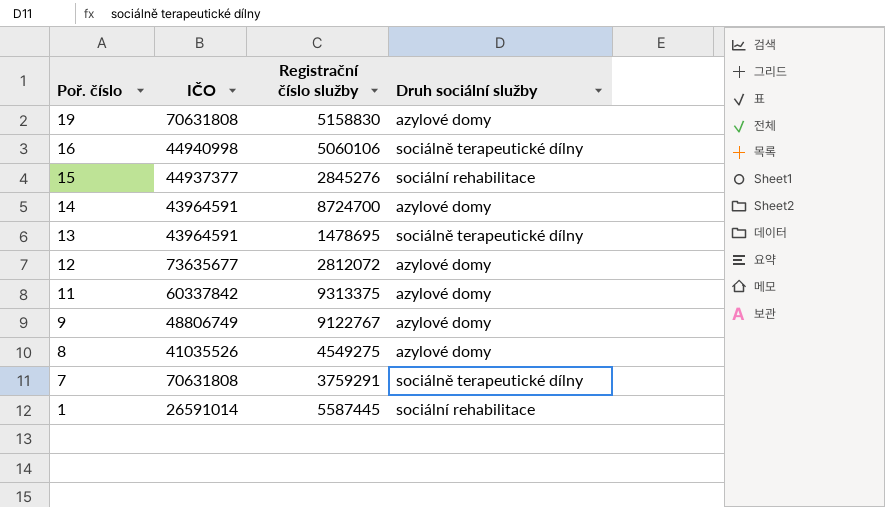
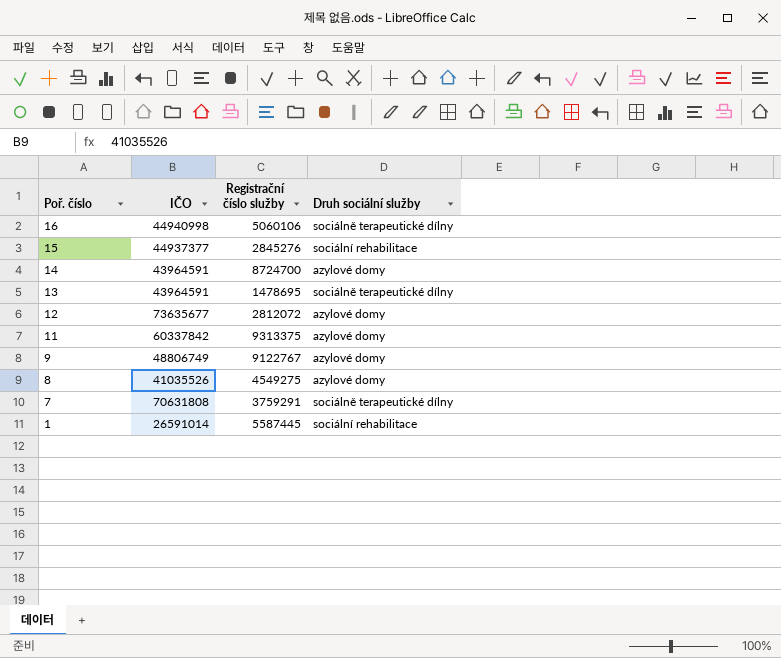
row 19: 70631808 | 5158830 | azylové domy -> none

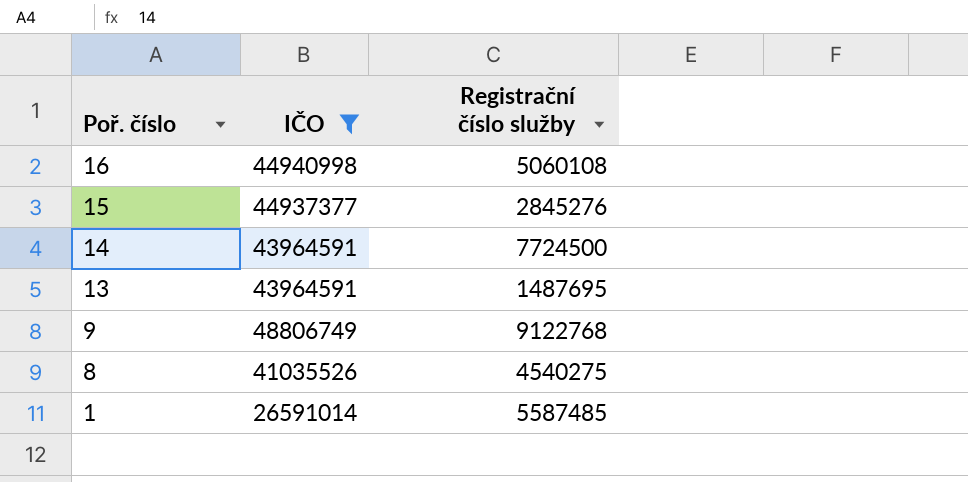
filter: none -> IČO <= 48806749
column Druh sociální služby | position: 4 -> none
16 | Registrační číslo služby: 5060106 -> 5060108
14 | Registrační číslo služby: 8724700 -> 7724500
13 | Registrační číslo služby: 1478695 -> 1487695
9 | Registrační číslo služby: 9122767 -> 9122768
8 | Registrační číslo služby: 4549275 -> 4540275
1 | Registrační číslo služby: 5587445 -> 5587485

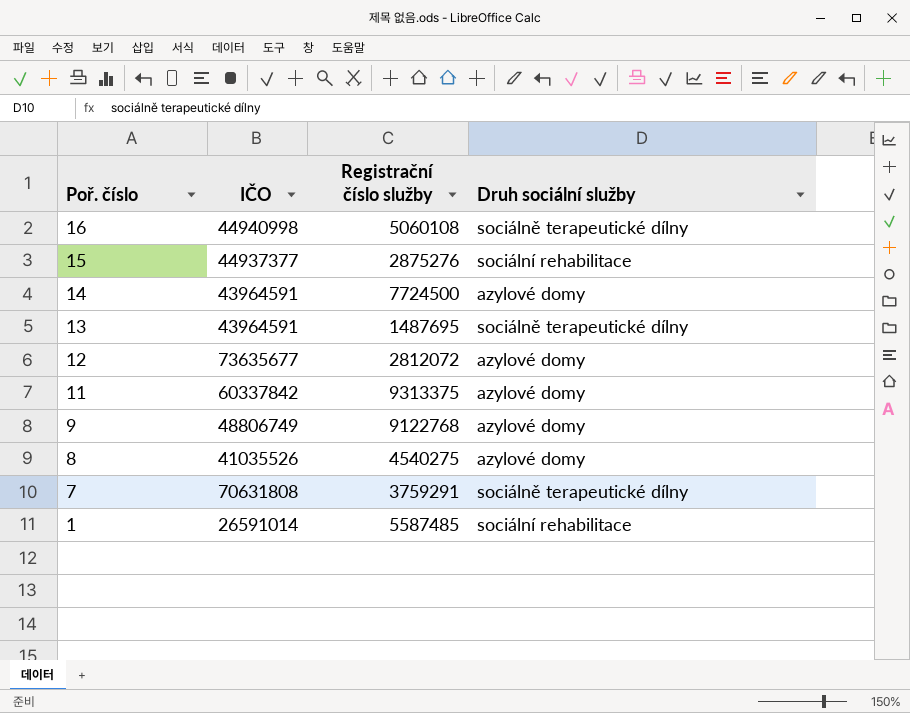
filter: IČO <= 48806749 -> none
column Druh sociální služby | position: none -> 4
15 | Registrační číslo služby: 2845276 -> 2875276

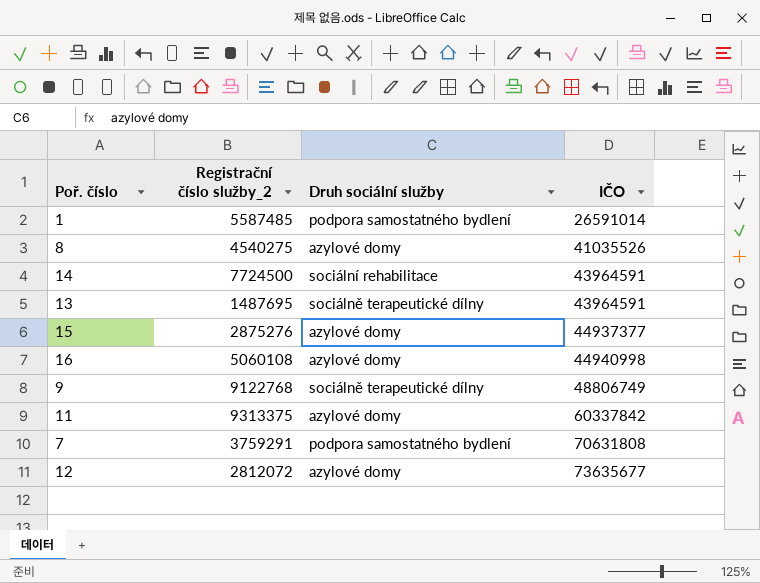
row order: Poř. číslo descending -> IČO ascending
column name: Registrační číslo služby -> Registrační číslo služby_2
column IČO | position: 2 -> 4
1 | Druh sociální služby: sociální rehabilitace -> podpora samostatného bydlení
14 | Druh sociální služby: azylové domy -> sociální rehabilitace
15 | Druh sociální služby: sociální rehabilitace -> azylové domy
16 | Druh sociální služby: sociálně terapeutické dílny -> azylové domy
9 | Druh sociální služby: azylové domy -> sociálně terapeutické dílny
7 | Druh sociální služby: sociálně terapeutické dílny -> podpora samostatného bydlení

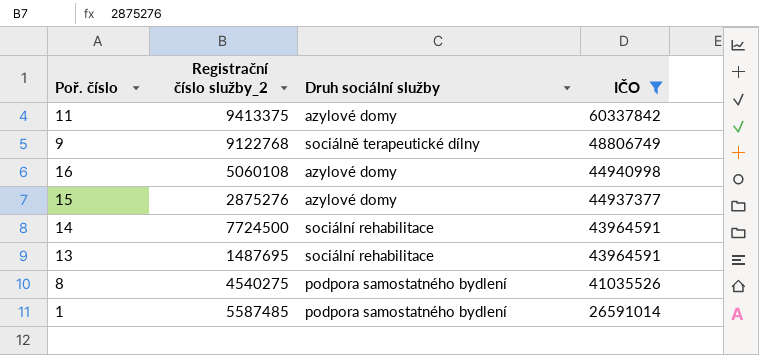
filter: none -> IČO <= 60337842
row order: IČO ascending -> IČO descending
11 | Registrační číslo služby_2: 9313375 -> 9413375
13 | Druh sociální služby: sociálně terapeutické dílny -> sociální rehabilitace
8 | Druh sociální služby: azylové domy -> podpora samostatného bydlení

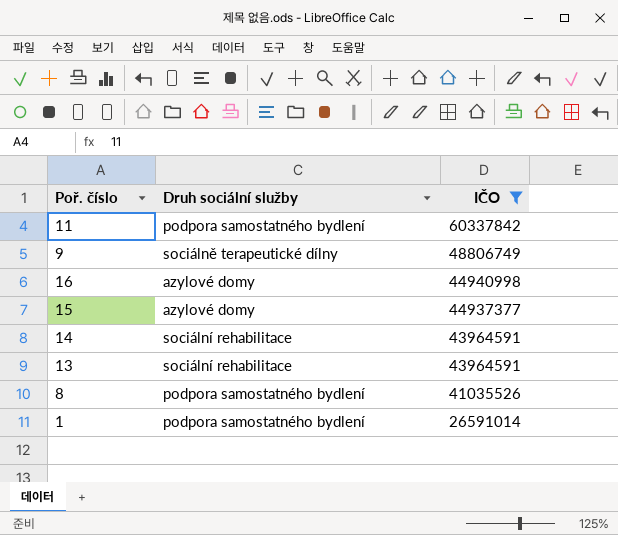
column Registrační číslo služby_2 | position: 2 -> none
11 | Druh sociální služby: azylové domy -> podpora samostatného bydlení

